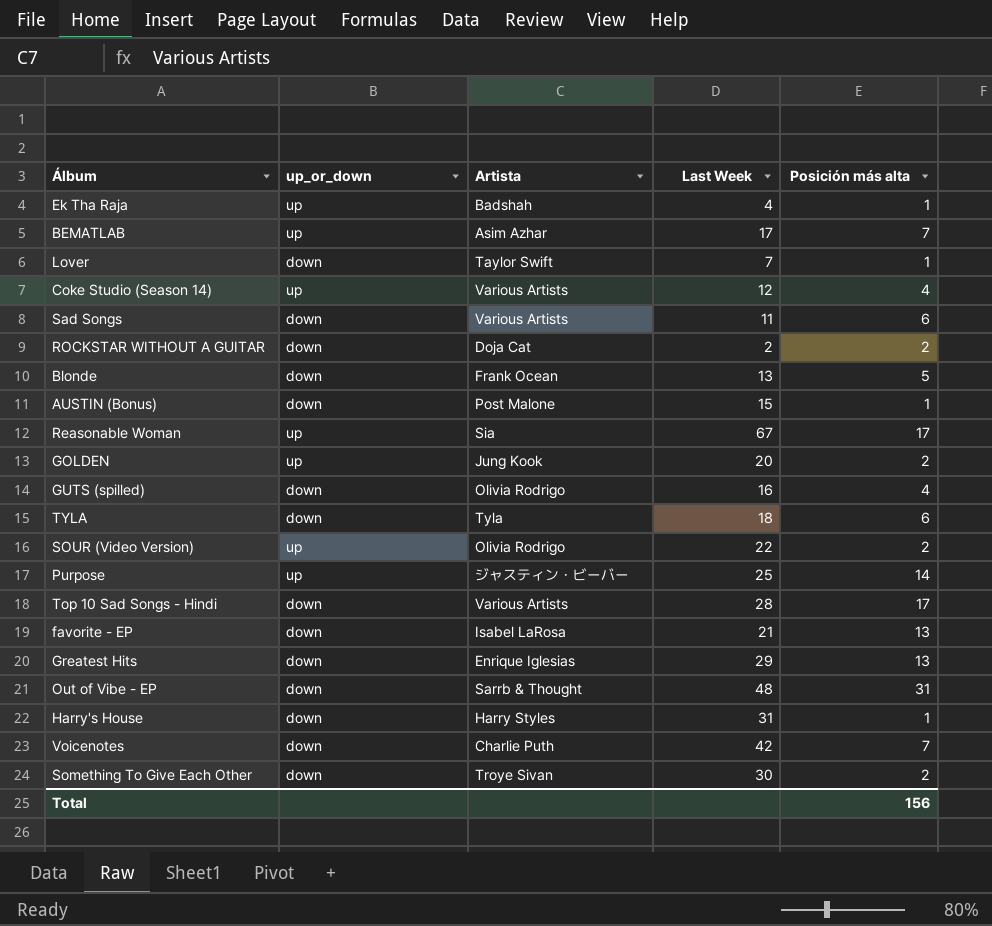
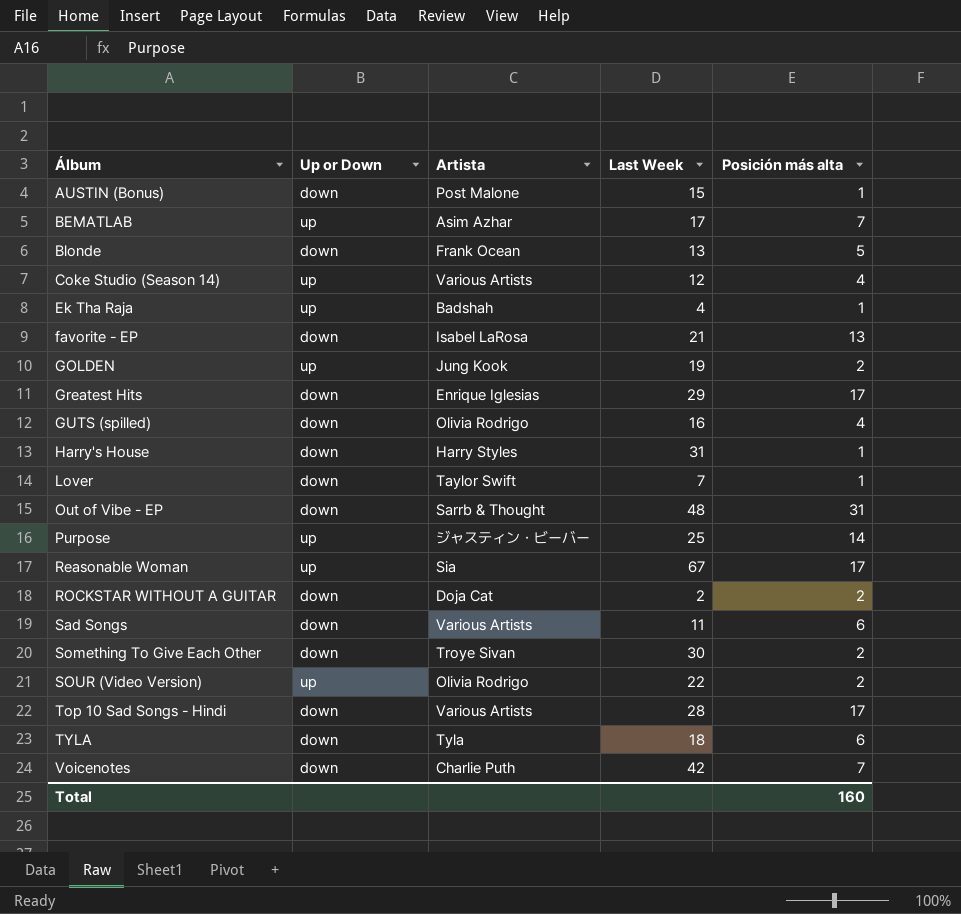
row order: none -> Álbum ascending
column name: up_or_down -> Up or Down
GOLDEN | Last Week: 20 -> 19
Greatest Hits | Posición más alta: 13 -> 17
Total | Posición más alta: 156 -> 160

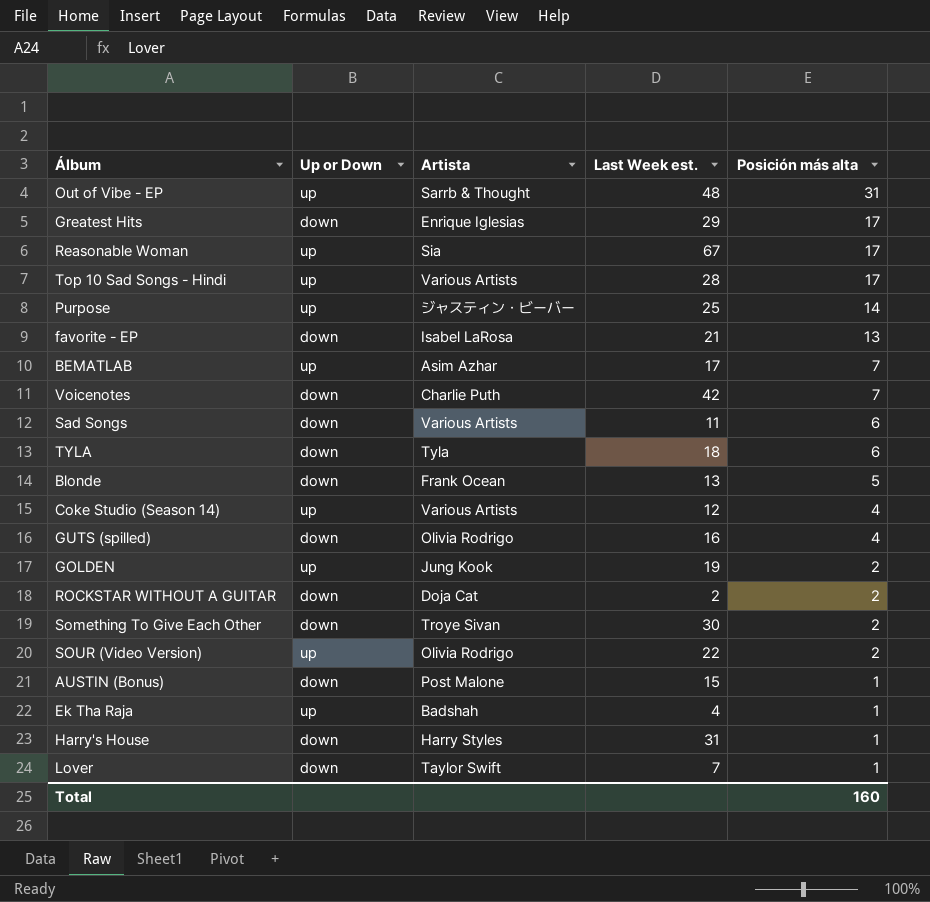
row order: Álbum ascending -> Posición más alta descending
column name: Last Week -> Last Week est.
Out of Vibe - EP | Up or Down: down -> up
Top 10 Sad Songs - Hindi | Up or Down: down -> up

